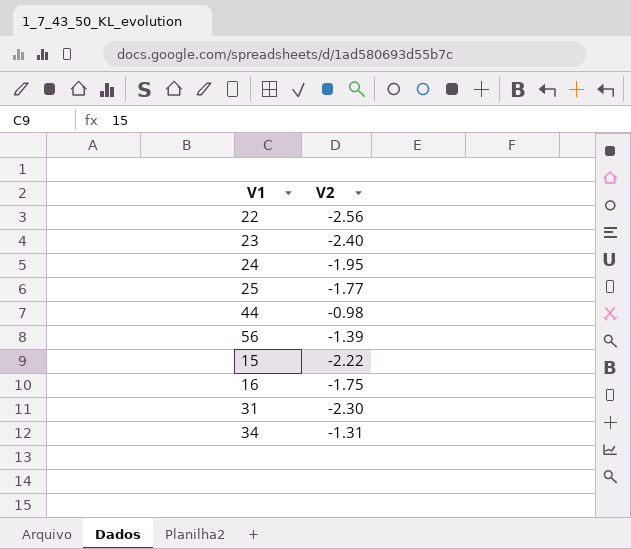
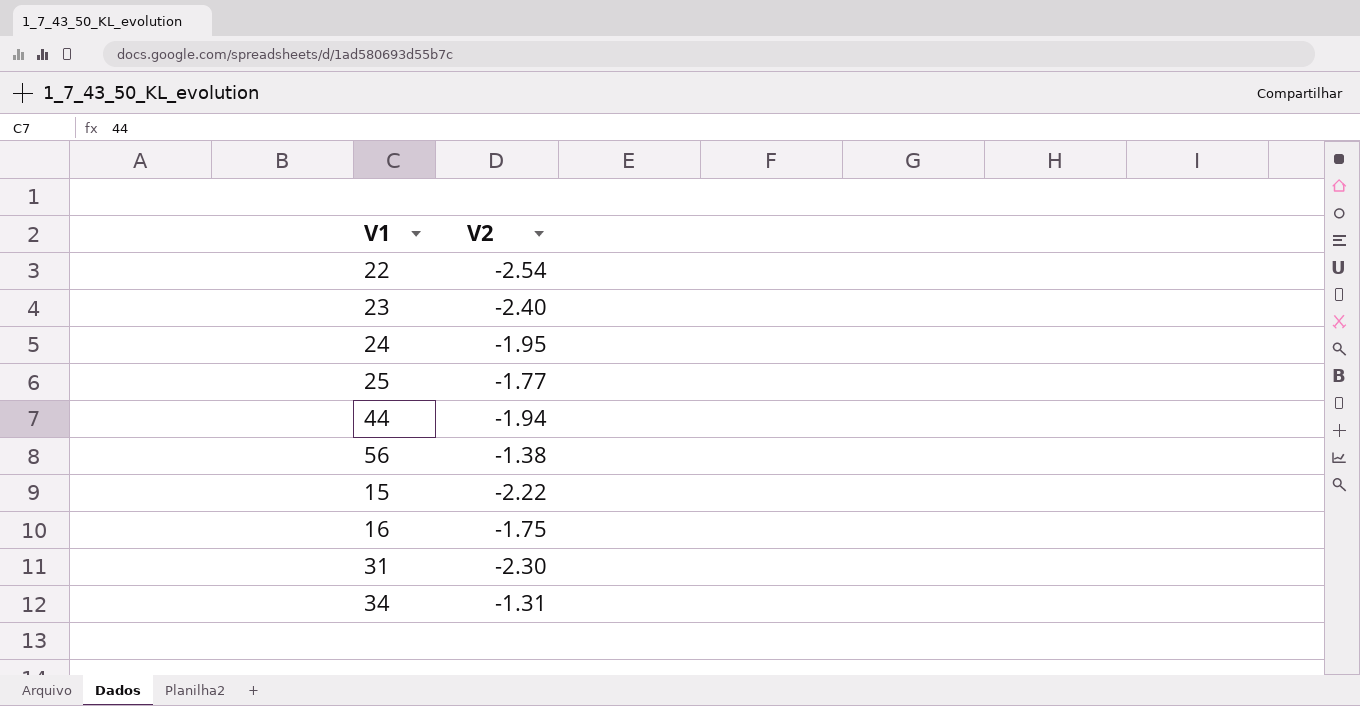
22 | V2: -2.56 -> -2.54
44 | V2: -0.98 -> -1.94
56 | V2: -1.39 -> -1.38

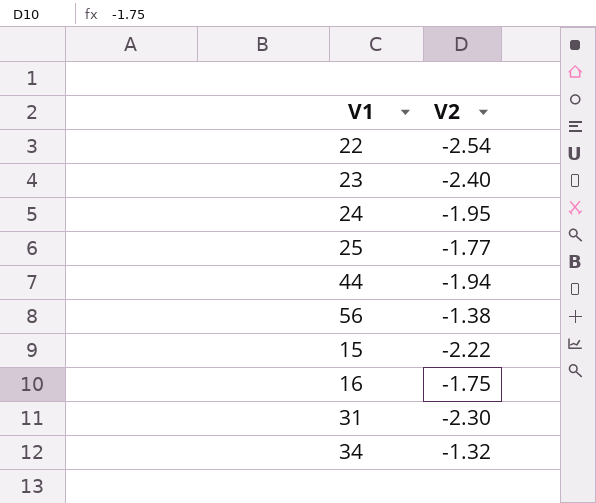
34 | V2: -1.31 -> -1.32

